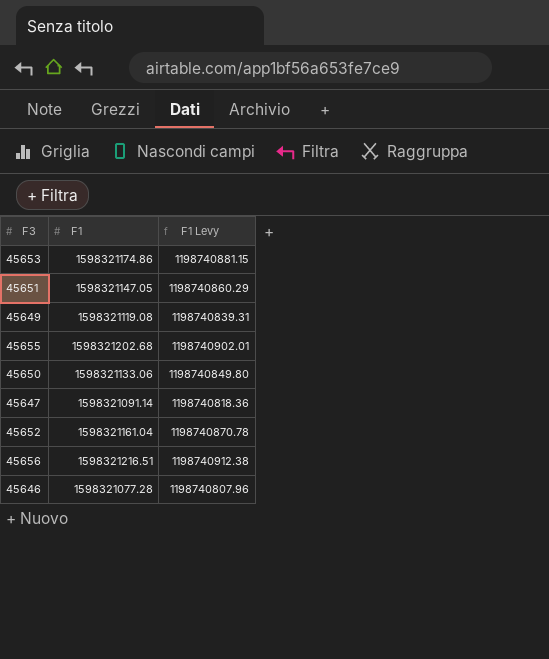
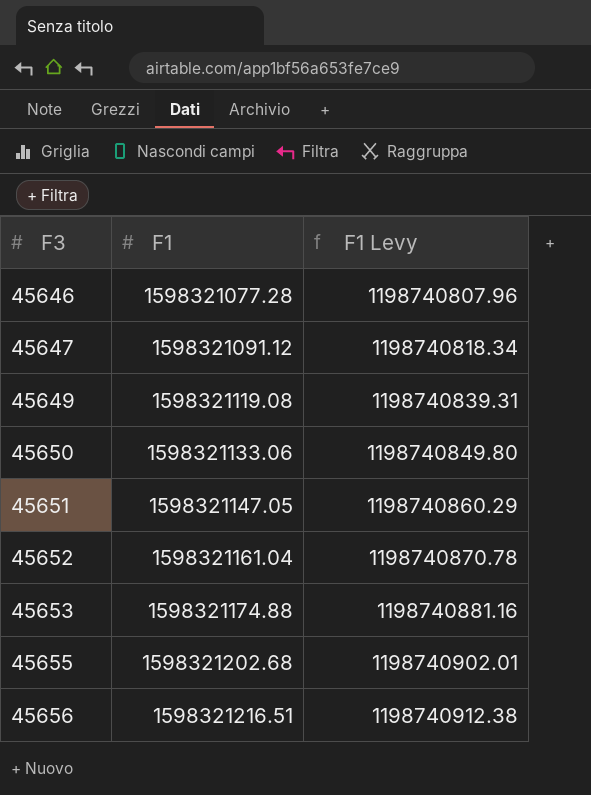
row order: none -> F3 ascending
45647 | F1: 1598321091.14 -> 1598321091.12
45647 | F1 Levy: 1198740818.36 -> 1198740818.34
45653 | F1: 1598321174.86 -> 1598321174.88
45653 | F1 Levy: 1198740881.15 -> 1198740881.16

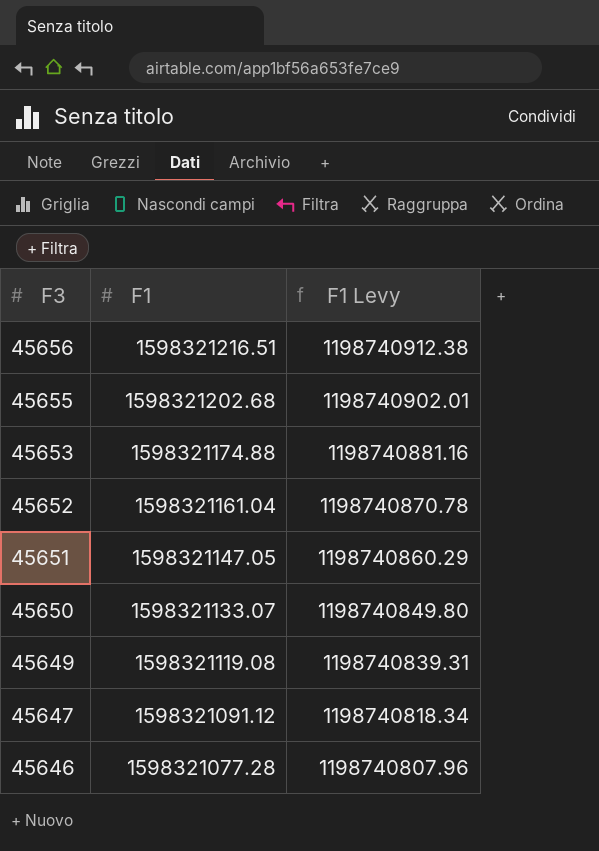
row order: F3 ascending -> F3 descending
45650 | F1: 1598321133.06 -> 1598321133.07

